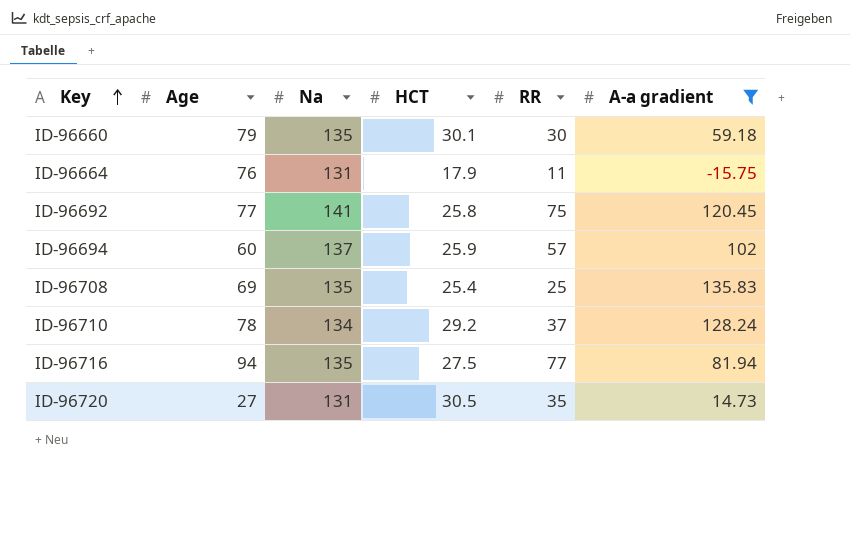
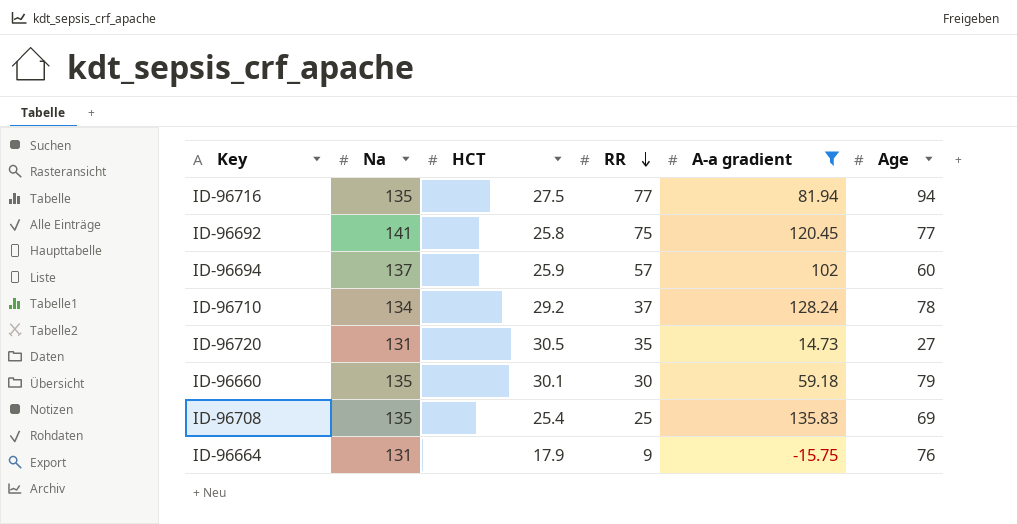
row order: Key ascending -> RR descending
column Age | position: 2 -> 6
ID-96664 | RR: 11 -> 9

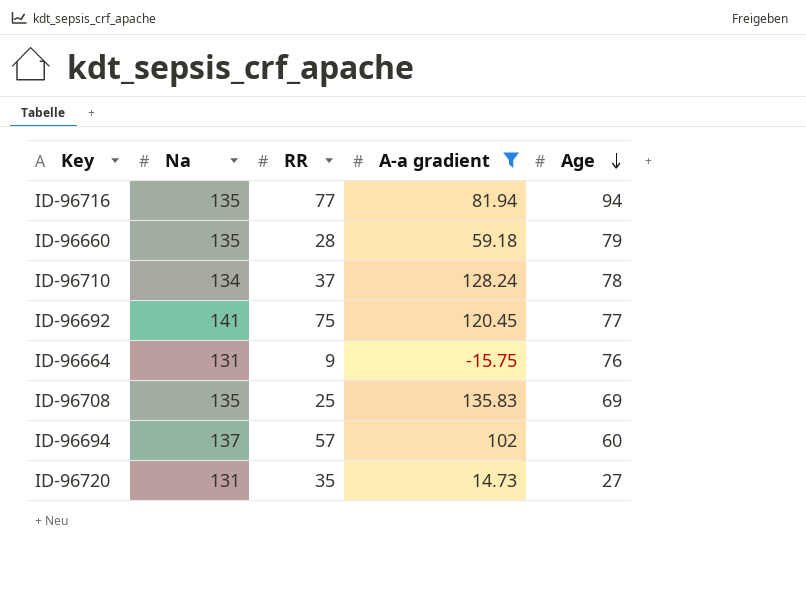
row order: RR descending -> Age descending
column HCT | position: 3 -> none
ID-96660 | RR: 30 -> 28

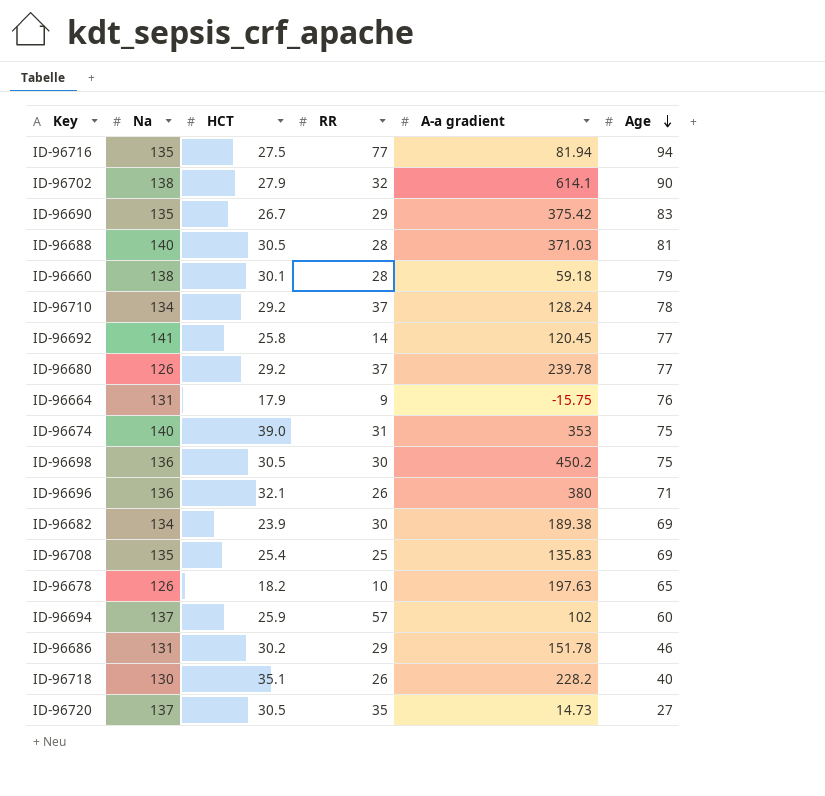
filter: A-a gradient <= 135.83 -> none
column HCT | position: none -> 3
ID-96660 | Na: 135 -> 138
ID-96692 | RR: 75 -> 14
ID-96720 | Na: 131 -> 137

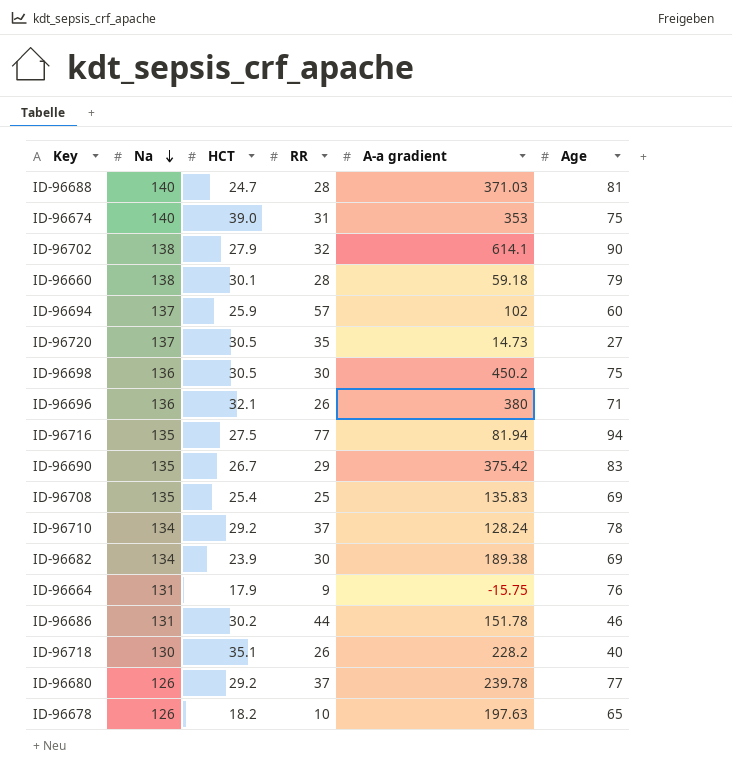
row order: Age descending -> Na descending
row ID-96692: 141 | 25.8 | 14 | 120.45 | 77 -> none
ID-96688 | HCT: 30.5 -> 24.7
ID-96686 | RR: 29 -> 44

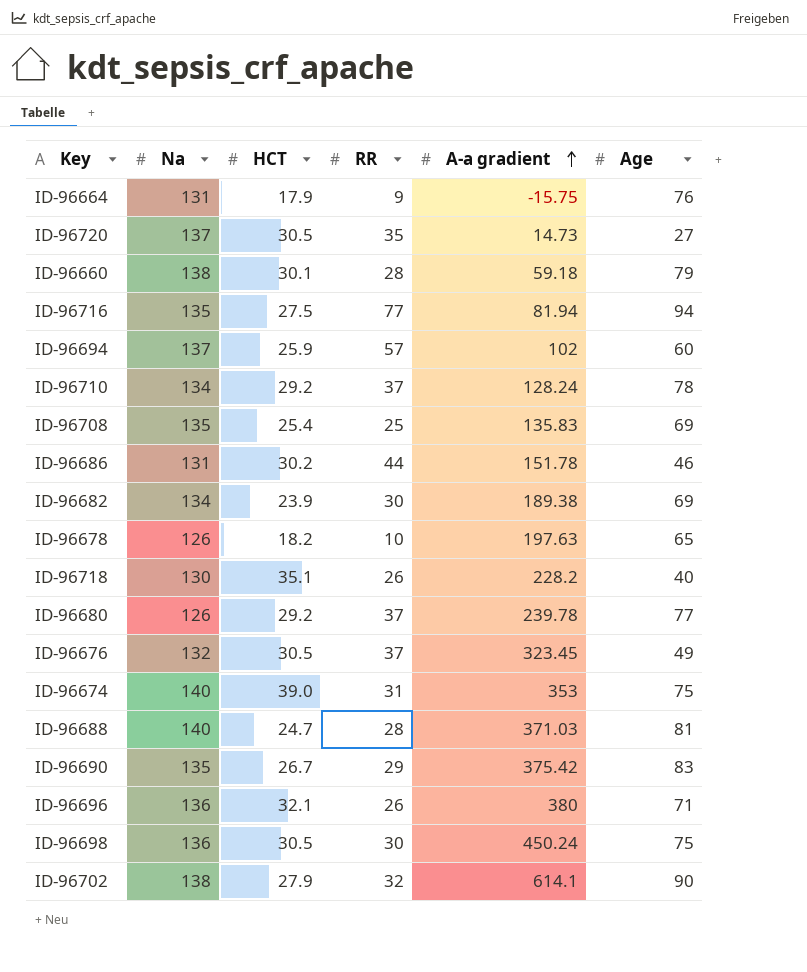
row order: Na descending -> A-a gradient ascending
row ID-96676: none -> 132 | 30.5 | 37 | 323.45 | 49
ID-96698 | A-a gradient: 450.2 -> 450.24

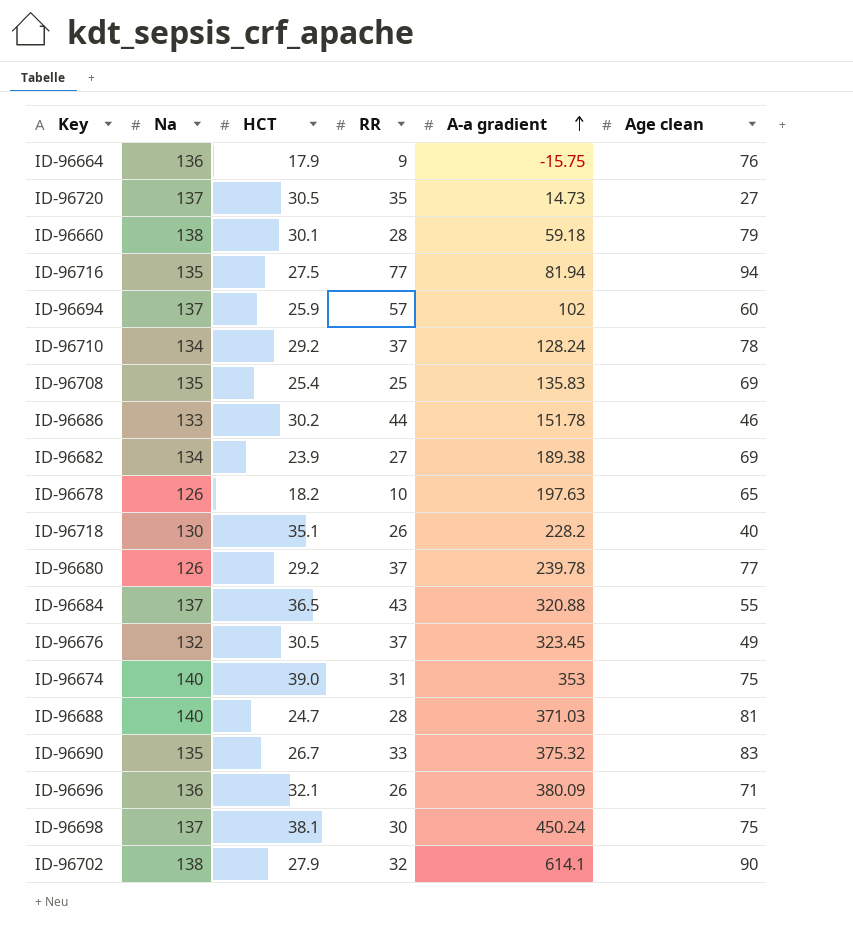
column name: Age -> Age clean
ID-96664 | Na: 131 -> 136
ID-96686 | Na: 131 -> 133
ID-96682 | RR: 30 -> 27
row ID-96684: none -> 137 | 36.5 | 43 | 320.88 | 55
ID-96690 | RR: 29 -> 33
ID-96690 | A-a gradient: 375.42 -> 375.32
ID-96696 | A-a gradient: 380 -> 380.09
ID-96698 | Na: 136 -> 137
ID-96698 | HCT: 30.5 -> 38.1

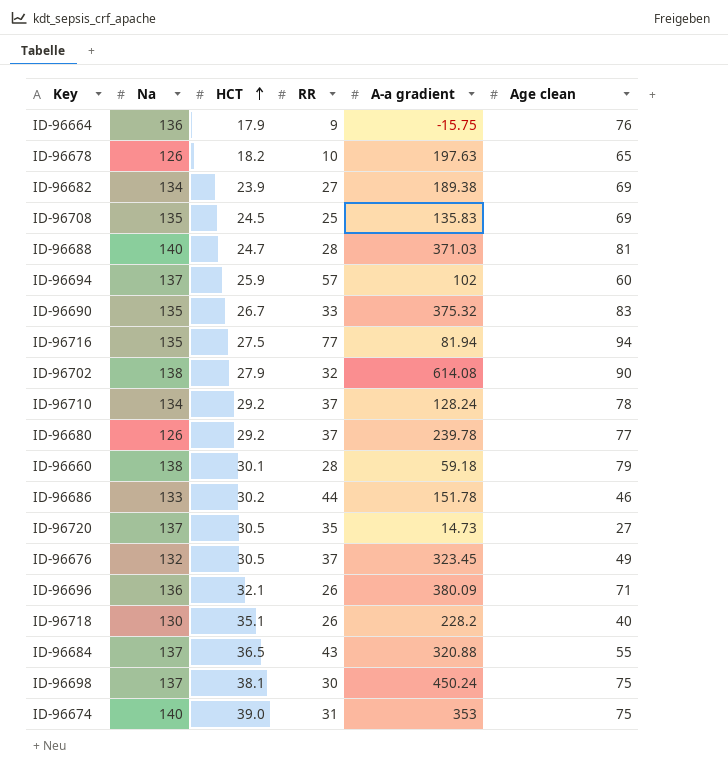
row order: A-a gradient ascending -> HCT ascending
ID-96708 | HCT: 25.4 -> 24.5
ID-96702 | A-a gradient: 614.1 -> 614.08

